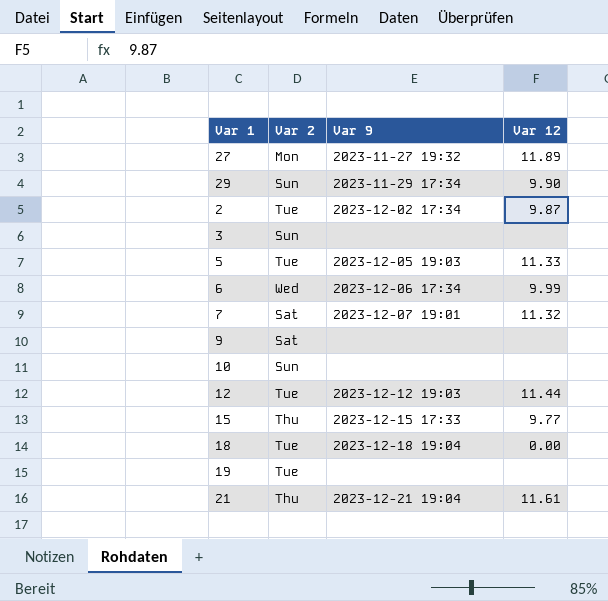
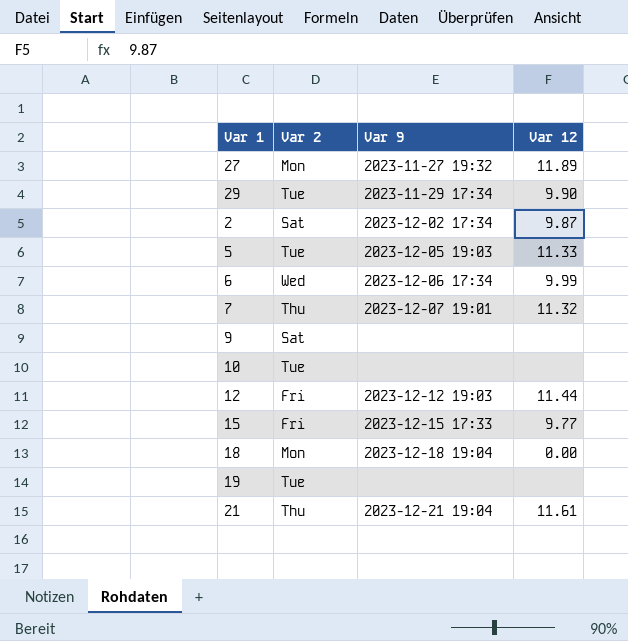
row 3: Sun | none | none -> none
29 | Var 2: Sun -> Tue
2 | Var 2: Tue -> Sat
7 | Var 2: Sat -> Thu
10 | Var 2: Sun -> Tue
12 | Var 2: Tue -> Fri
15 | Var 2: Thu -> Fri
18 | Var 2: Tue -> Mon

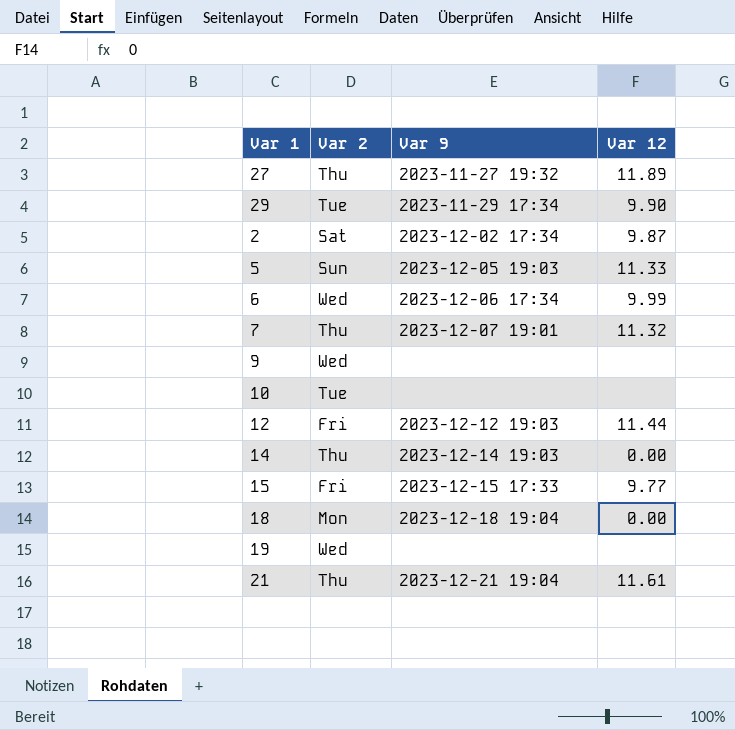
27 | Var 2: Mon -> Thu
5 | Var 2: Tue -> Sun
9 | Var 2: Sat -> Wed
row 14: none -> Thu | 2023-12-14 19:03 | 0.00
19 | Var 2: Tue -> Wed

